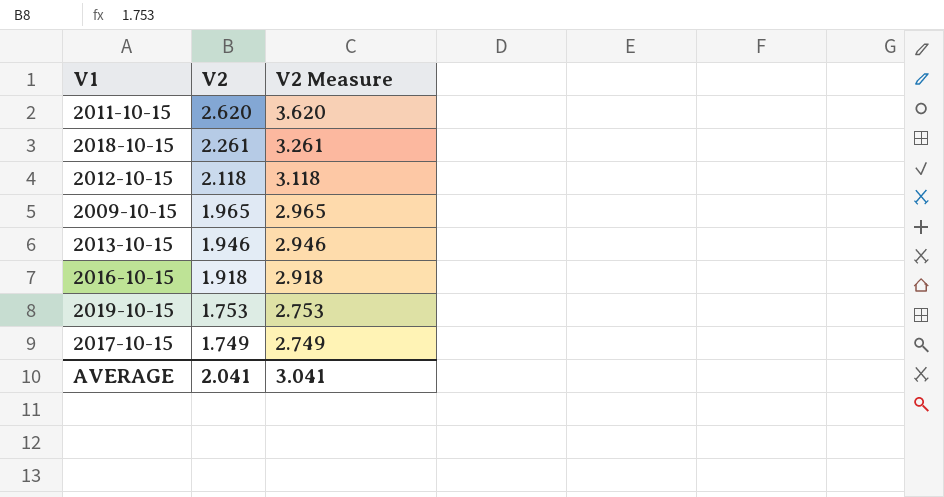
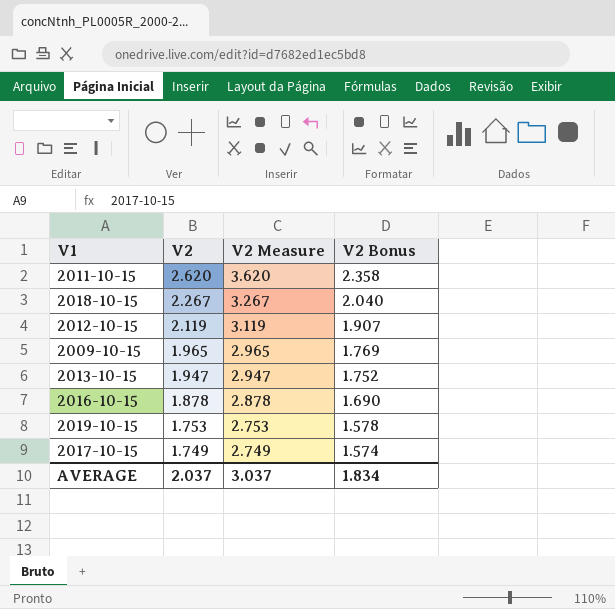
column V2 Bonus | formula: none -> [V2] * 0.9
2018-10-15 | V2: 2.261 -> 2.267
2018-10-15 | V2 Measure: 3.261 -> 3.267
2012-10-15 | V2: 2.118 -> 2.119
2012-10-15 | V2 Measure: 3.118 -> 3.119
2013-10-15 | V2: 1.946 -> 1.947
2013-10-15 | V2 Measure: 2.946 -> 2.947
2016-10-15 | V2: 1.918 -> 1.878
2016-10-15 | V2 Measure: 2.918 -> 2.878
AVERAGE | V2: 2.041 -> 2.037
AVERAGE | V2 Measure: 3.041 -> 3.037

